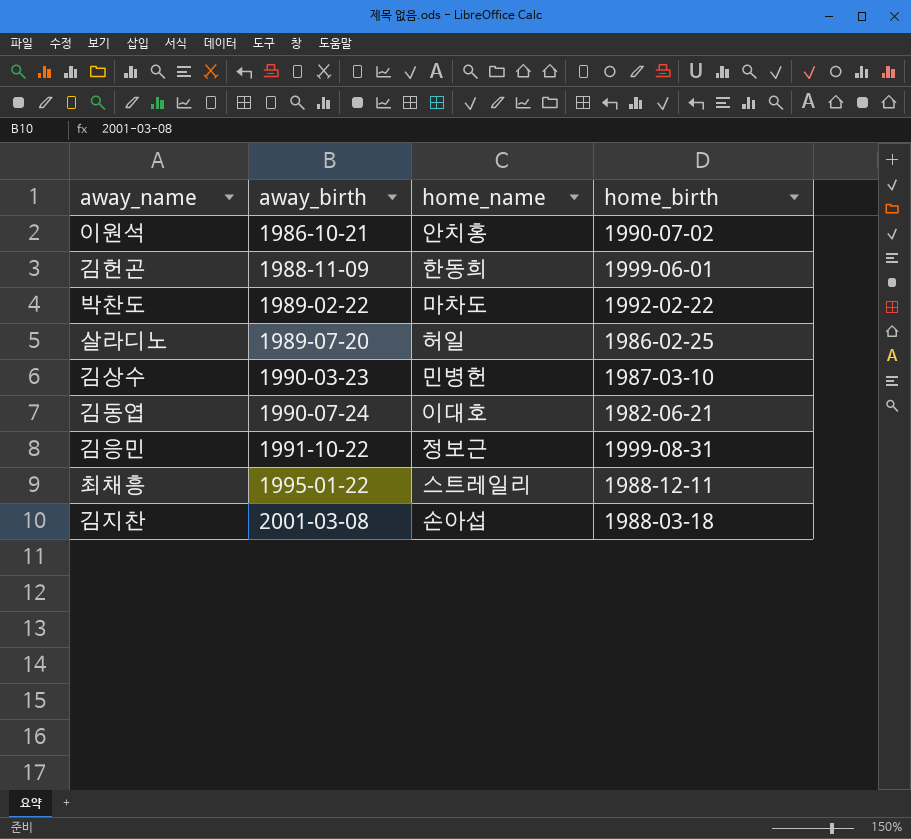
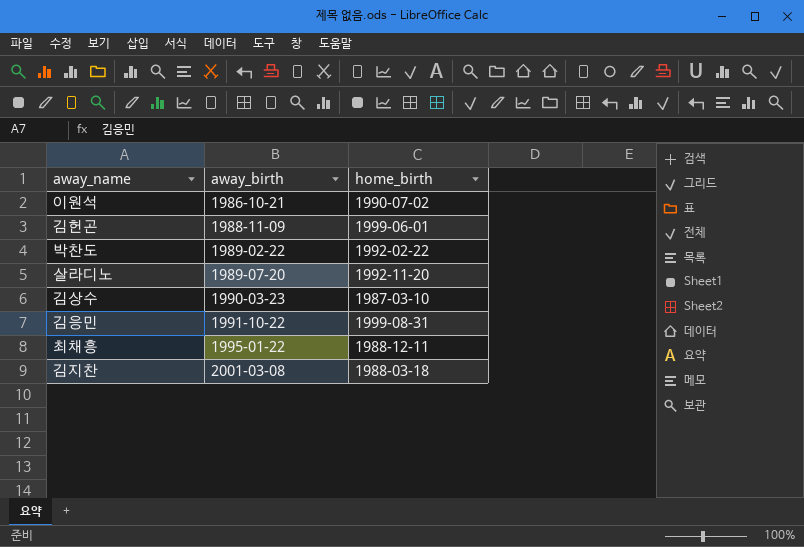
column home_name | position: 3 -> none
row 김동엽: 1990-07-24 | 이대호 | 1982-06-21 -> none
살라디노 | home_birth: 1986-02-25 -> 1992-11-20

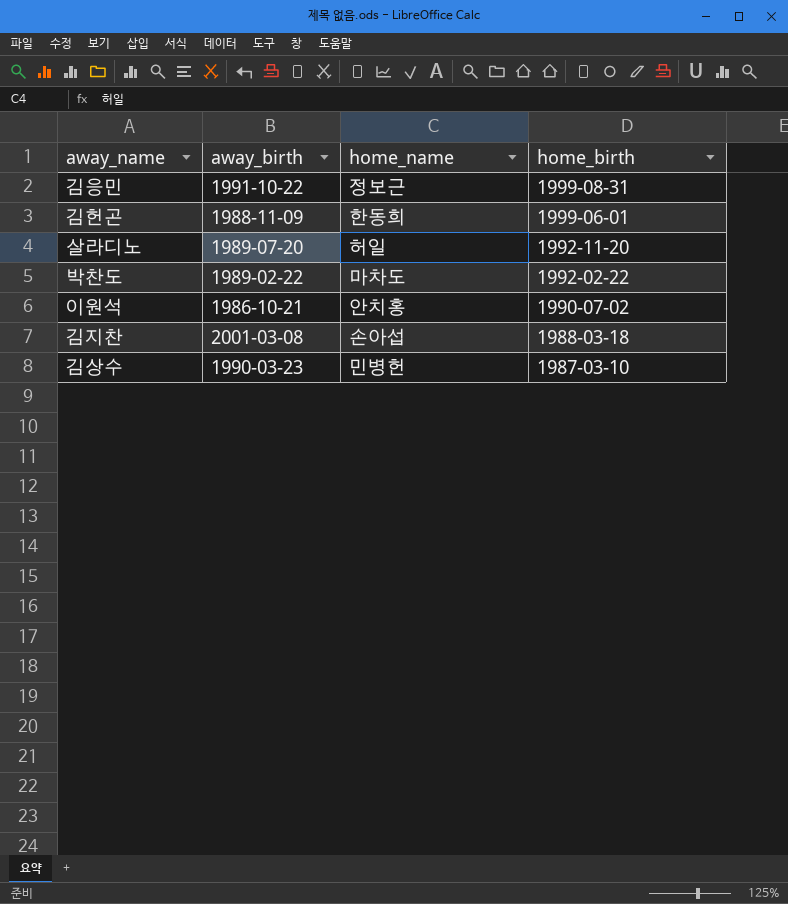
row order: away_birth ascending -> home_birth descending
column home_name | position: none -> 3
row 최채흥: 1995-01-22 | 1988-12-11 -> none

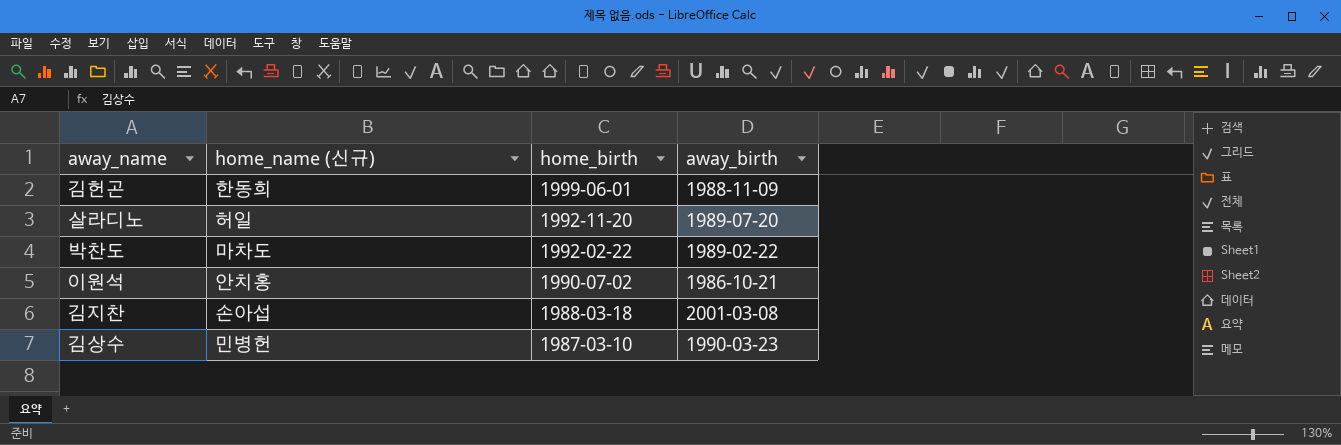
column name: home_name -> home_name (신규)
column away_birth | position: 2 -> 4
row 김응민: 1991-10-22 | 정보근 | 1999-08-31 -> none

